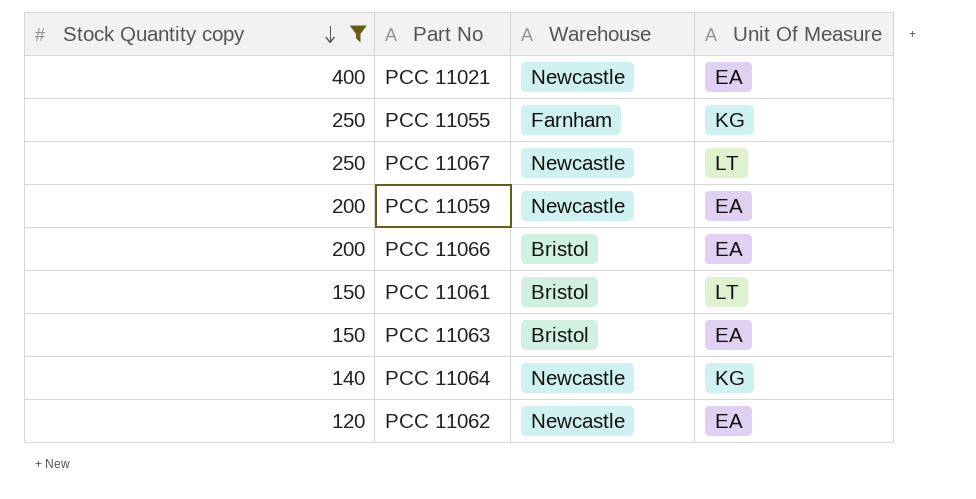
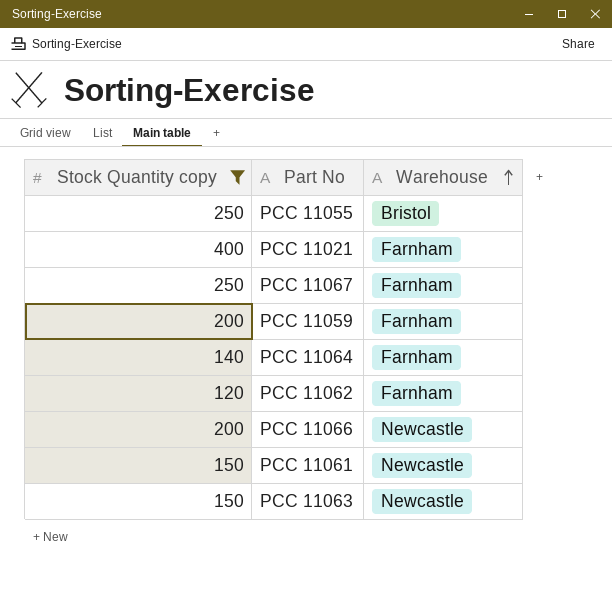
row order: Stock Quantity copy descending -> Warehouse ascending
column Unit Of Measure | position: 4 -> none
PCC 11055 | Warehouse: Farnham -> Bristol
PCC 11021 | Warehouse: Newcastle -> Farnham
PCC 11067 | Warehouse: Newcastle -> Farnham
PCC 11059 | Warehouse: Newcastle -> Farnham
PCC 11064 | Warehouse: Newcastle -> Farnham
PCC 11062 | Warehouse: Newcastle -> Farnham
PCC 11066 | Warehouse: Bristol -> Newcastle
PCC 11061 | Warehouse: Bristol -> Newcastle
PCC 11063 | Warehouse: Bristol -> Newcastle

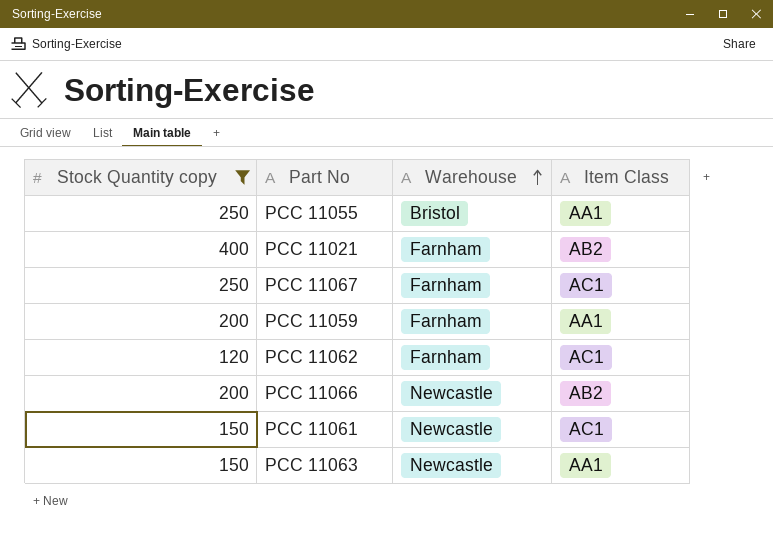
column Item Class | position: none -> 4
row PCC 11064: 140 | Farnham -> none

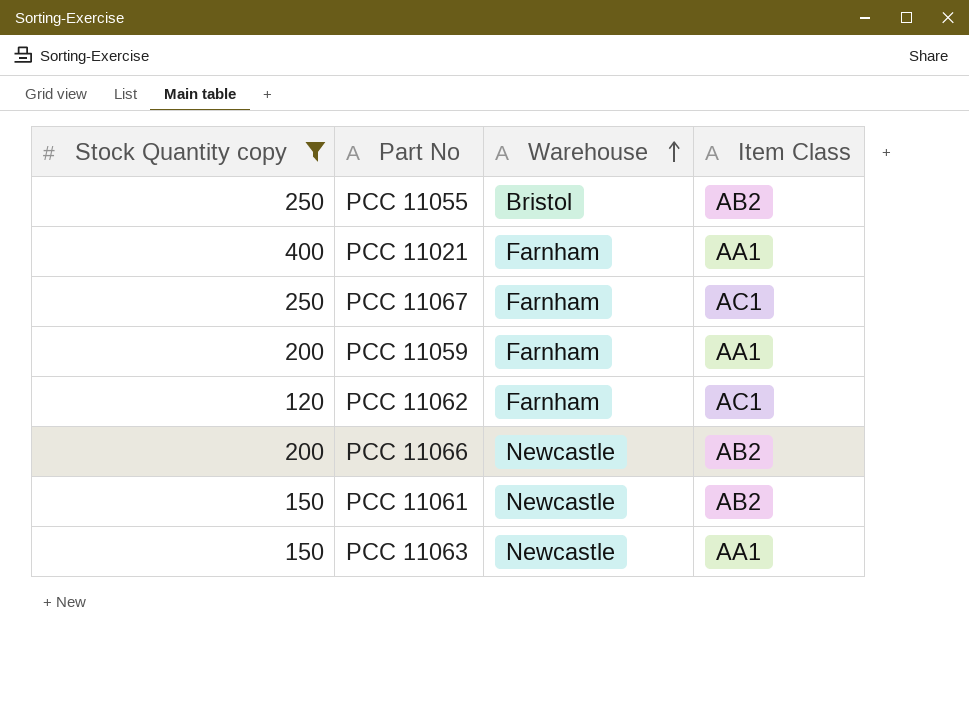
PCC 11055 | Item Class: AA1 -> AB2
PCC 11021 | Item Class: AB2 -> AA1
PCC 11061 | Item Class: AC1 -> AB2

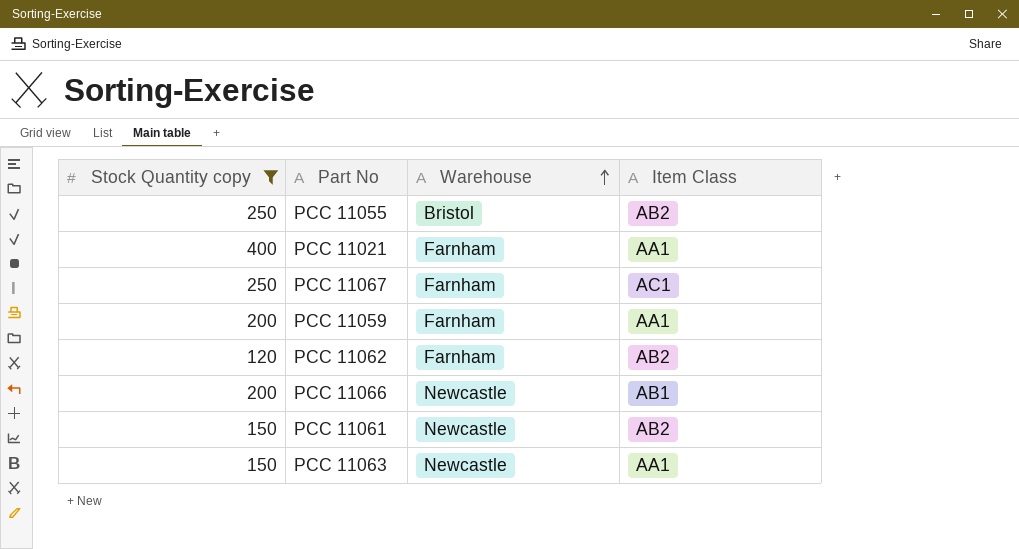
PCC 11062 | Item Class: AC1 -> AB2
PCC 11066 | Item Class: AB2 -> AB1

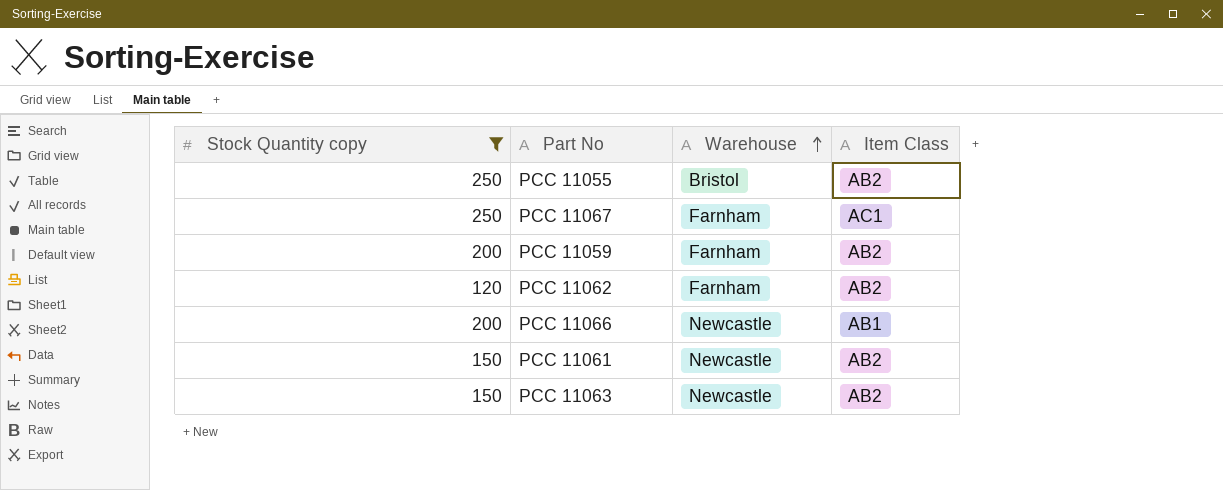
row PCC 11021: 400 | Farnham | AA1 -> none
PCC 11059 | Item Class: AA1 -> AB2
PCC 11063 | Item Class: AA1 -> AB2

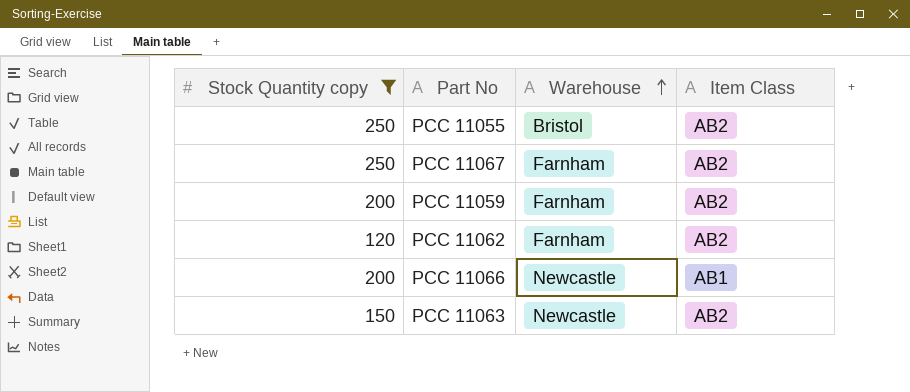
row PCC 11061: 150 | Newcastle | AB2 -> none
PCC 11067 | Item Class: AC1 -> AB2

